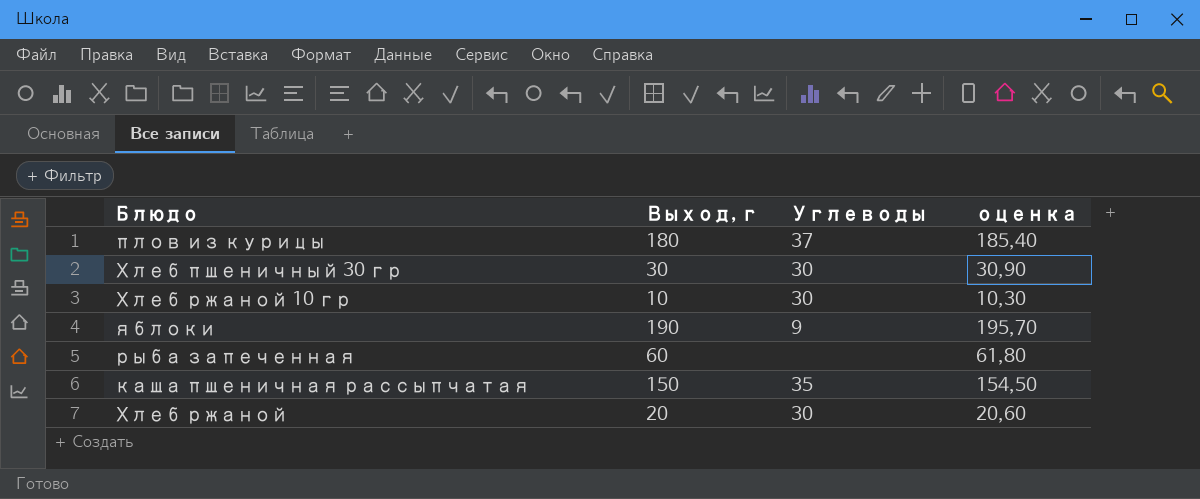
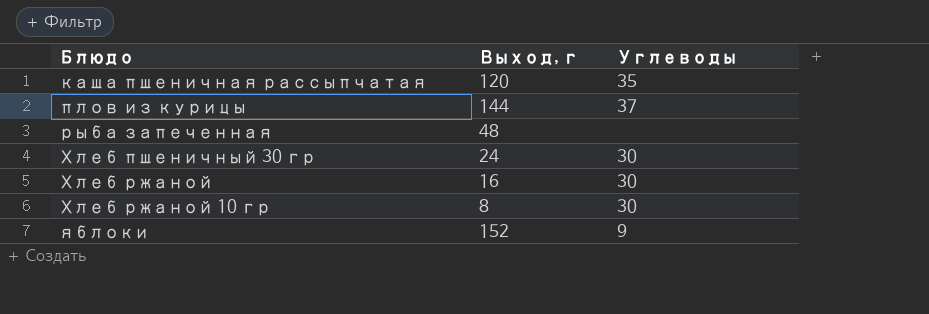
row order: none -> Блюдо ascending
column оценка | formula: [Выход, г] * 1,03 -> none
каша пшеничная рассыпчатая | Выход, г: 150 -> 120
плов из курицы | Выход, г: 180 -> 144
рыба запеченная | Выход, г: 60 -> 48
Хлеб пшеничный 30 гр | Выход, г: 30 -> 24
Хлеб ржаной | Выход, г: 20 -> 16
Хлеб ржаной 10 гр | Выход, г: 10 -> 8
яблоки | Выход, г: 190 -> 152

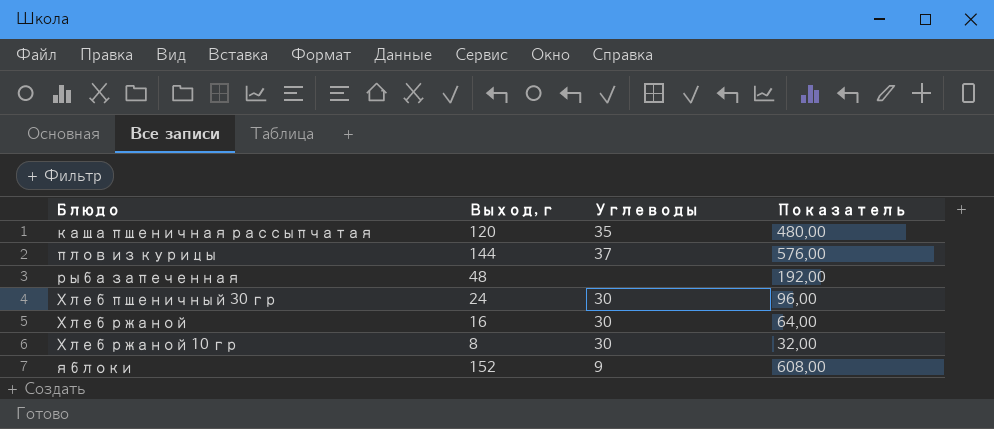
column Показатель | formula: none -> [Выход, г] * 4

